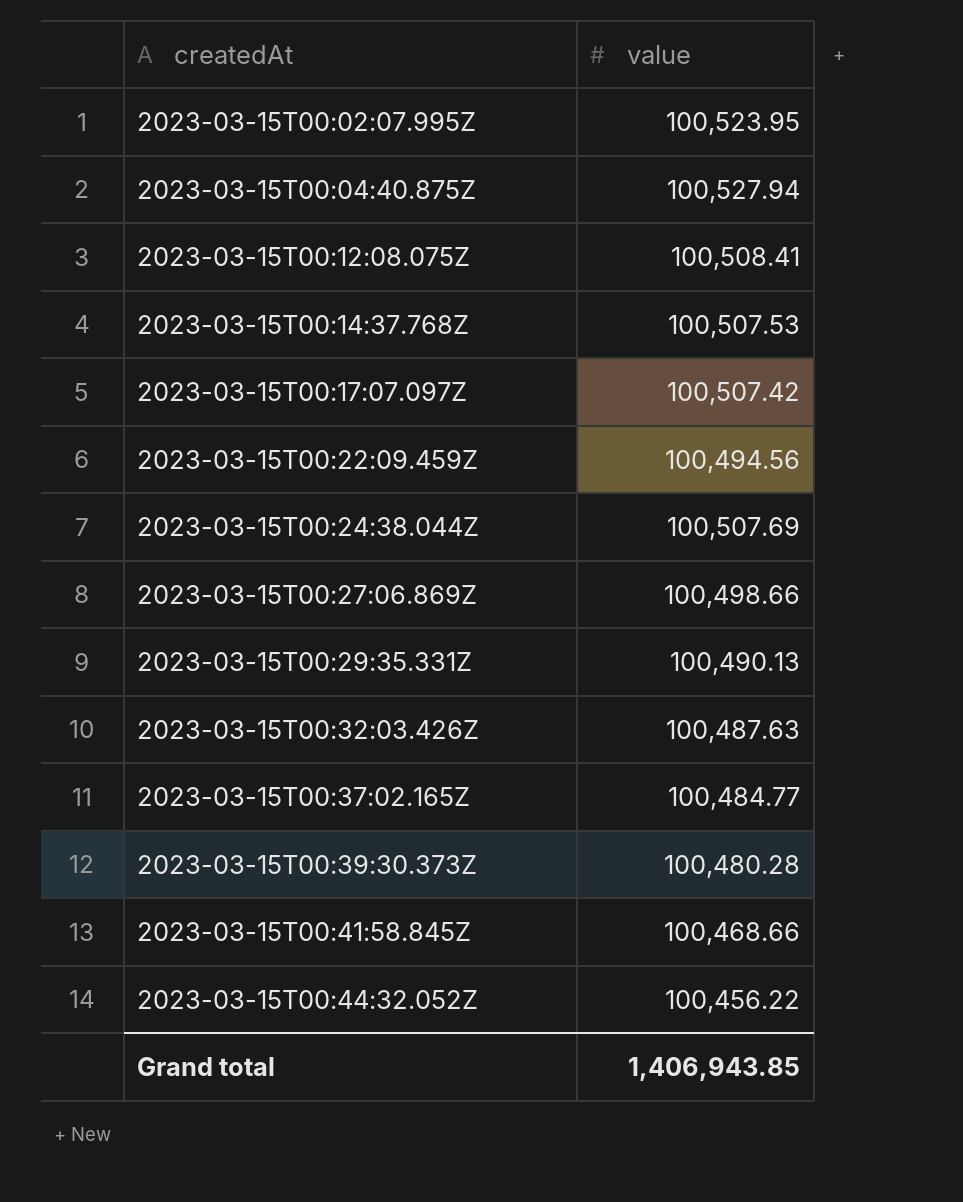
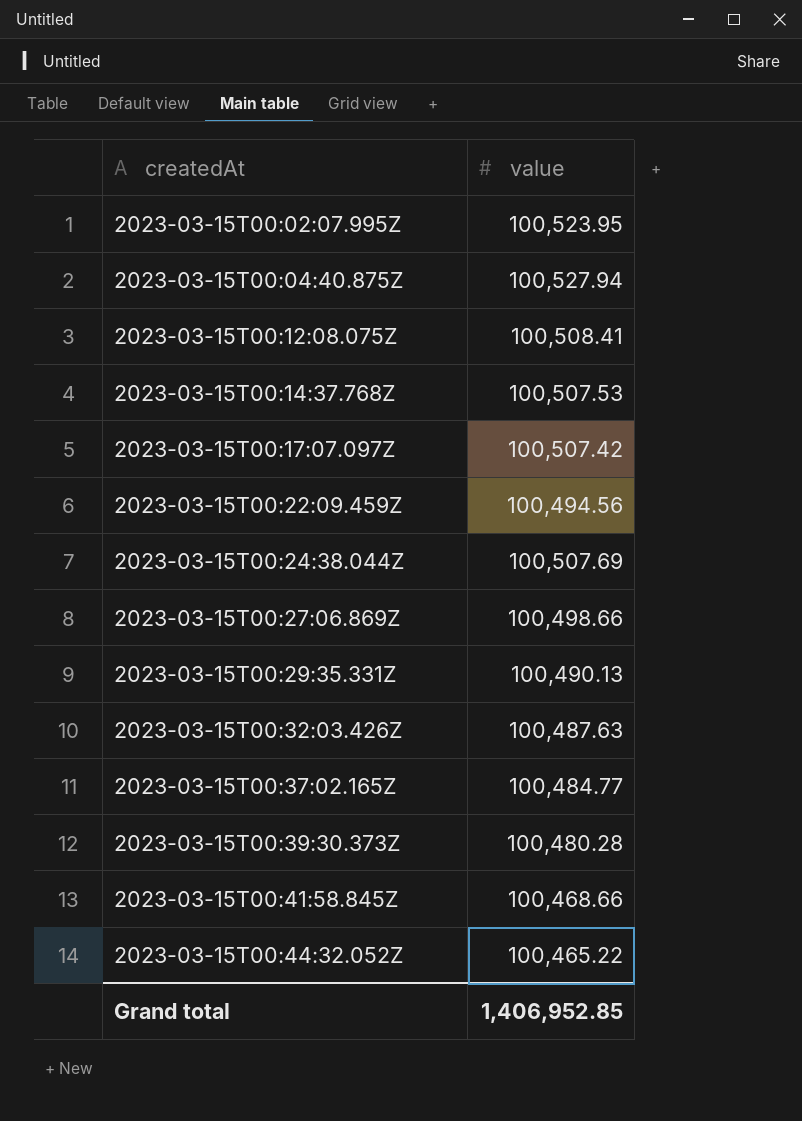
2023-03-15T00:44:32.052Z | value: 100,456.22 -> 100,465.22
Grand total | value: 1,406,943.85 -> 1,406,952.85

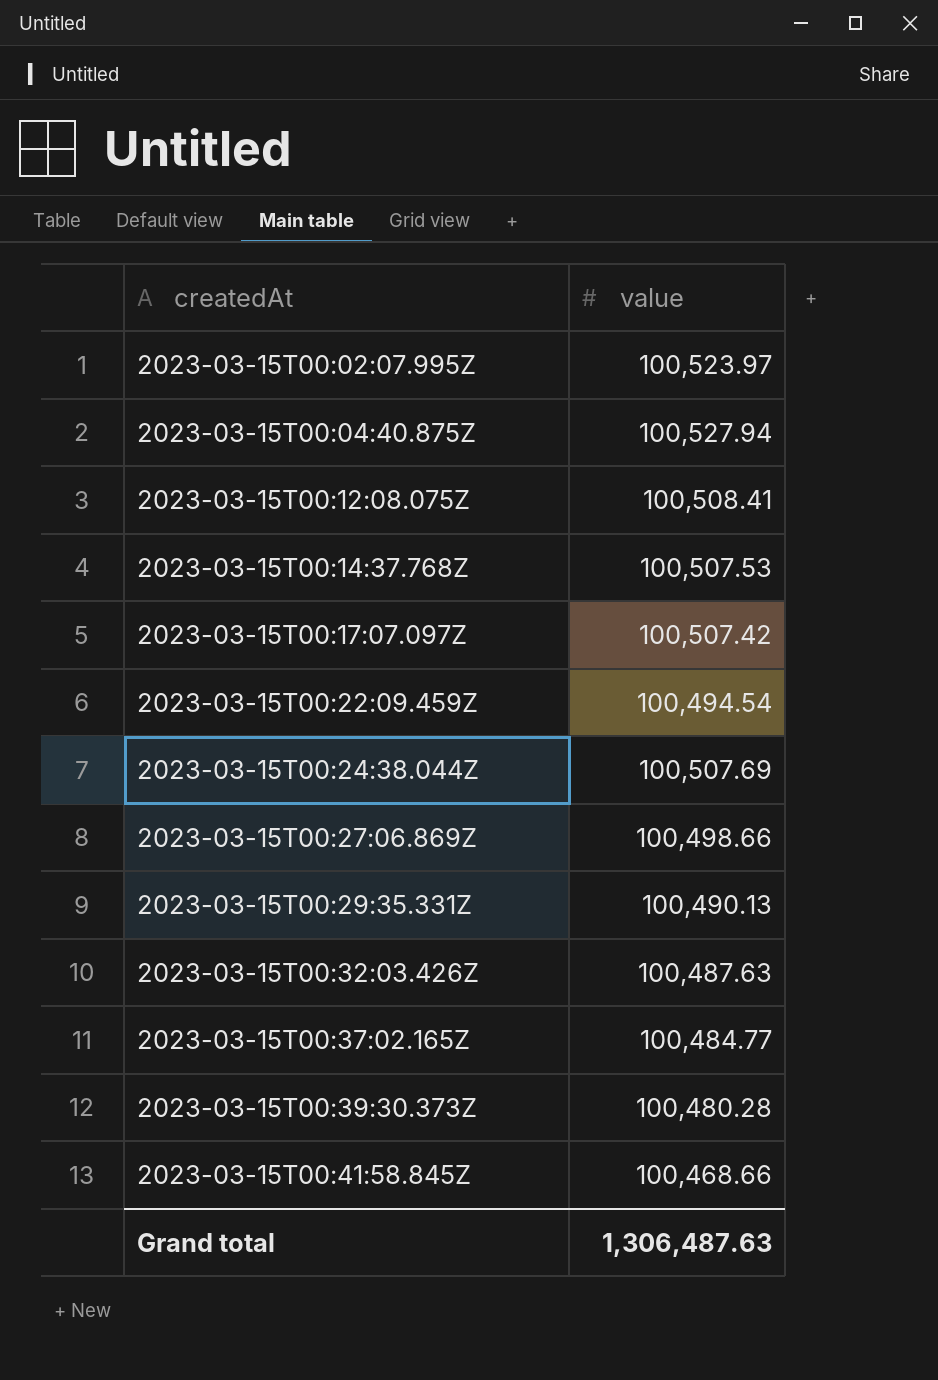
row 2023-03-15T00:44:32.052Z: 100,465.22 -> none
2023-03-15T00:02:07.995Z | value: 100,523.95 -> 100,523.97
2023-03-15T00:22:09.459Z | value: 100,494.56 -> 100,494.54
Grand total | value: 1,406,952.85 -> 1,306,487.63

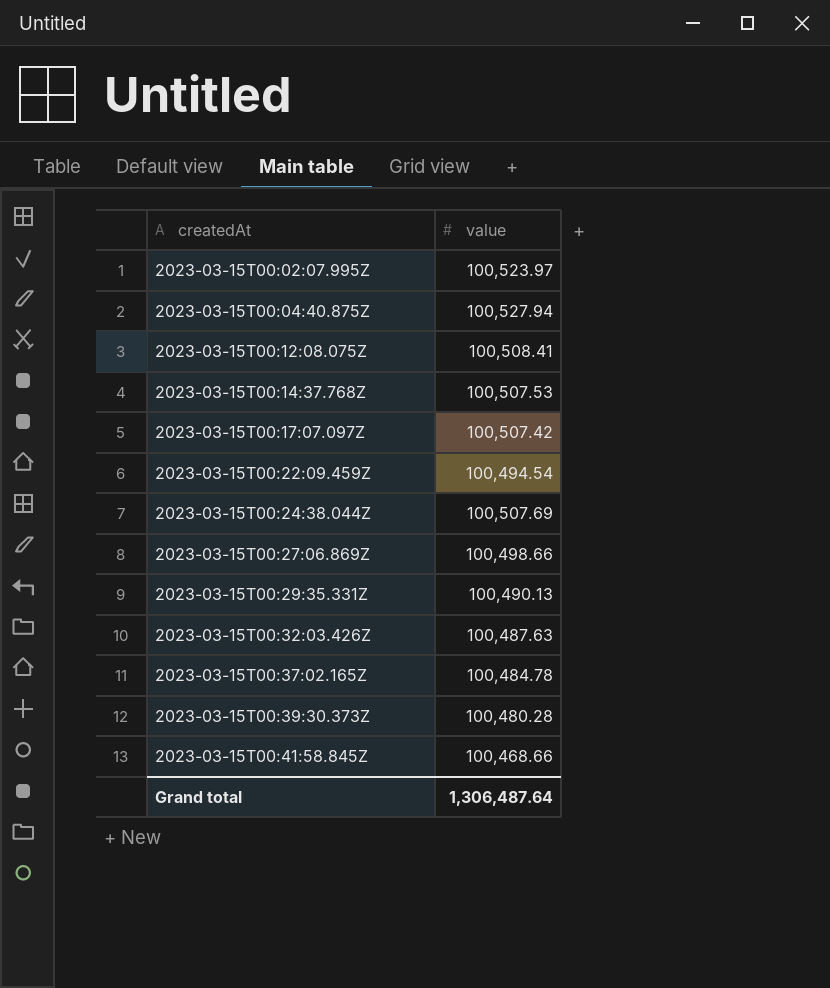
2023-03-15T00:37:02.165Z | value: 100,484.77 -> 100,484.78
Grand total | value: 1,306,487.63 -> 1,306,487.64

